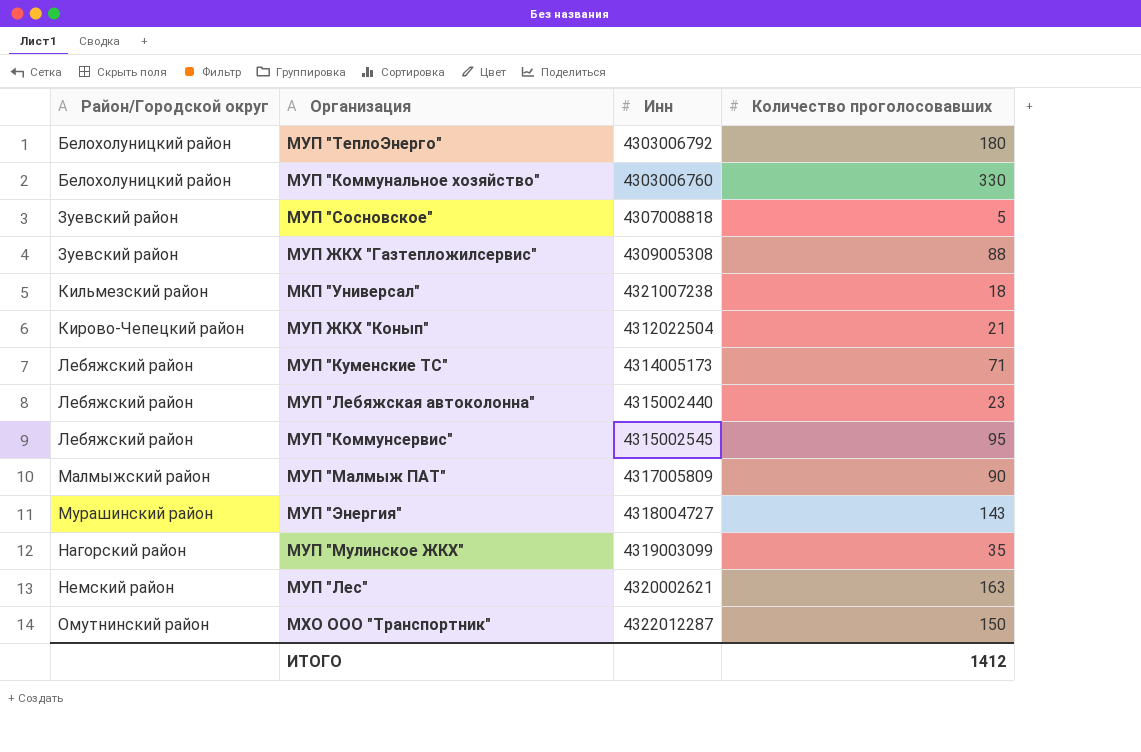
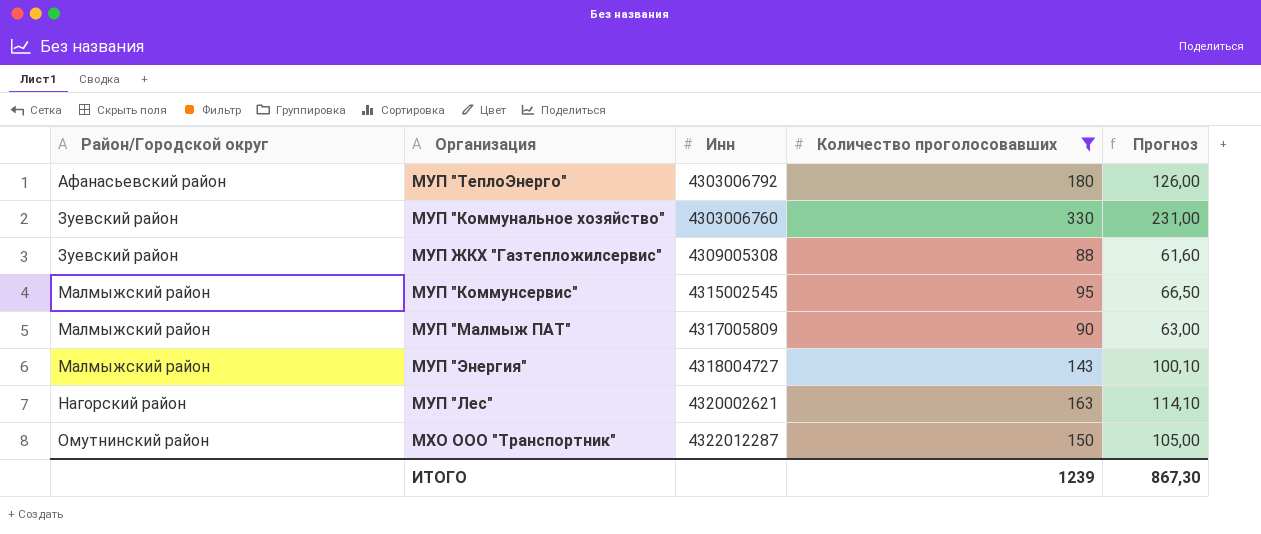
filter: none -> Количество проголосовавших >= 88
column Прогноз | formula: none -> [Количество проголосовавших] * 0,7
МУП "ТеплоЭнерго" | Район/Городской округ: Белохолуницкий район -> Афанасьевский район
МУП "Коммунальное хозяйство" | Район/Городской округ: Белохолуницкий район -> Зуевский район
МУП "Коммунсервис" | Район/Городской округ: Лебяжский район -> Малмыжский район
МУП "Энергия" | Район/Городской округ: Мурашинский район -> Малмыжский район
МУП "Лес" | Район/Городской округ: Немский район -> Нагорский район
ИТОГО | Количество проголосовавших: 1412 -> 1239

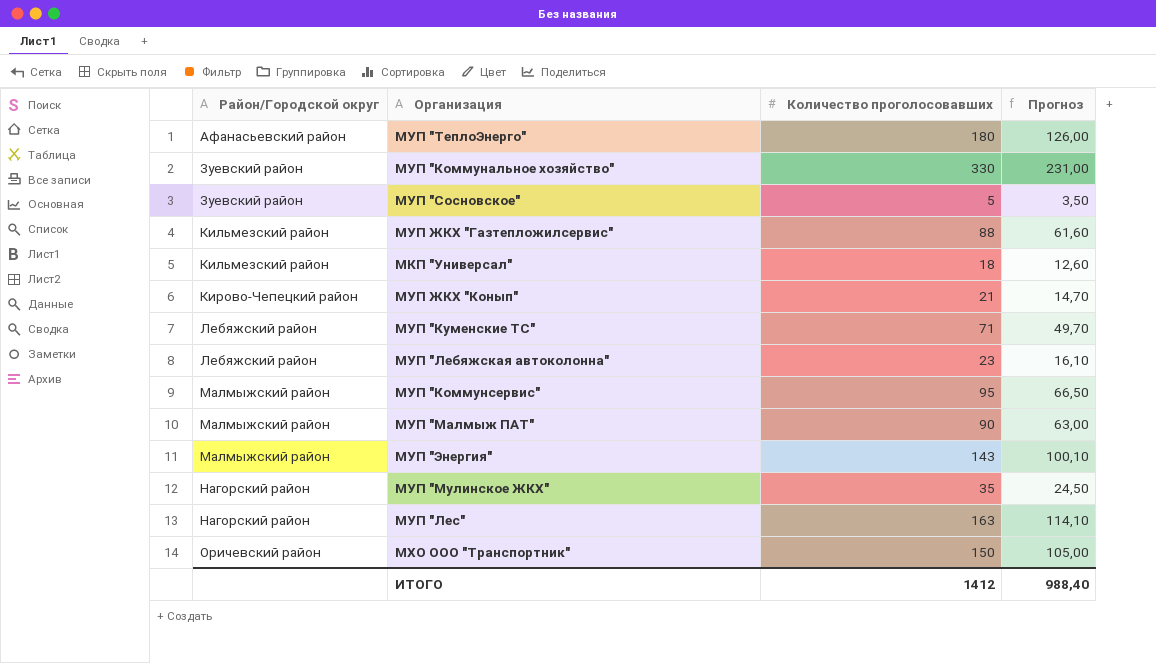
filter: Количество проголосовавших >= 88 -> none
column Инн | position: 3 -> none
МУП ЖКХ "Газтепложилсервис" | Район/Городской округ: Зуевский район -> Кильмезский район
МХО ООО "Транспортник" | Район/Городской округ: Омутнинский район -> Оричевский район
ИТОГО | Количество проголосовавших: 1239 -> 1412
ИТОГО | Прогноз: 867,30 -> 988,40

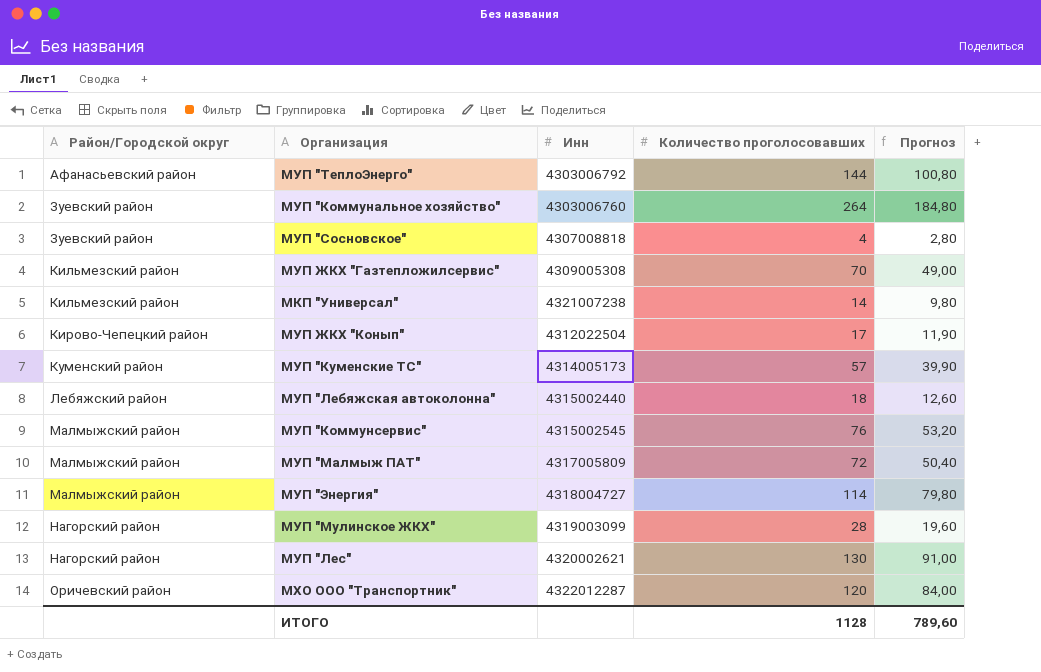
column Инн | position: none -> 3
МУП "ТеплоЭнерго" | Количество проголосовавших: 180 -> 144
МУП "ТеплоЭнерго" | Прогноз: 126,00 -> 100,80
МУП "Коммунальное хозяйство" | Количество проголосовавших: 330 -> 264
МУП "Коммунальное хозяйство" | Прогноз: 231,00 -> 184,80
МУП "Сосновское" | Количество проголосовавших: 5 -> 4
МУП "Сосновское" | Прогноз: 3,50 -> 2,80
МУП ЖКХ "Газтепложилсервис" | Количество проголосовавших: 88 -> 70
МУП ЖКХ "Газтепложилсервис" | Прогноз: 61,60 -> 49,00
МКП "Универсал" | Количество проголосовавших: 18 -> 14
МКП "Универсал" | Прогноз: 12,60 -> 9,80
МУП ЖКХ "Конып" | Количество проголосовавших: 21 -> 17
МУП ЖКХ "Конып" | Прогноз: 14,70 -> 11,90
МУП "Куменские ТС" | Район/Городской округ: Лебяжский район -> Куменский район
МУП "Куменские ТС" | Количество проголосовавших: 71 -> 57
МУП "Куменские ТС" | Прогноз: 49,70 -> 39,90
МУП "Лебяжская автоколонна" | Количество проголосовавших: 23 -> 18
МУП "Лебяжская автоколонна" | Прогноз: 16,10 -> 12,60
МУП "Коммунсервис" | Количество проголосовавших: 95 -> 76
МУП "Коммунсервис" | Прогноз: 66,50 -> 53,20
МУП "Малмыж ПАТ" | Количество проголосовавших: 90 -> 72
МУП "Малмыж ПАТ" | Прогноз: 63,00 -> 50,40
МУП "Энергия" | Количество проголосовавших: 143 -> 114
МУП "Энергия" | Прогноз: 100,10 -> 79,80
МУП "Мулинское ЖКХ" | Количество проголосовавших: 35 -> 28
МУП "Мулинское ЖКХ" | Прогноз: 24,50 -> 19,60
МУП "Лес" | Количество проголосовавших: 163 -> 130
МУП "Лес" | Прогноз: 114,10 -> 91,00
МХО ООО "Транспортник" | Количество проголосовавших: 150 -> 120
МХО ООО "Транспортник" | Прогноз: 105,00 -> 84,00
ИТОГО | Количество проголосовавших: 1412 -> 1128
ИТОГО | Прогноз: 988,40 -> 789,60

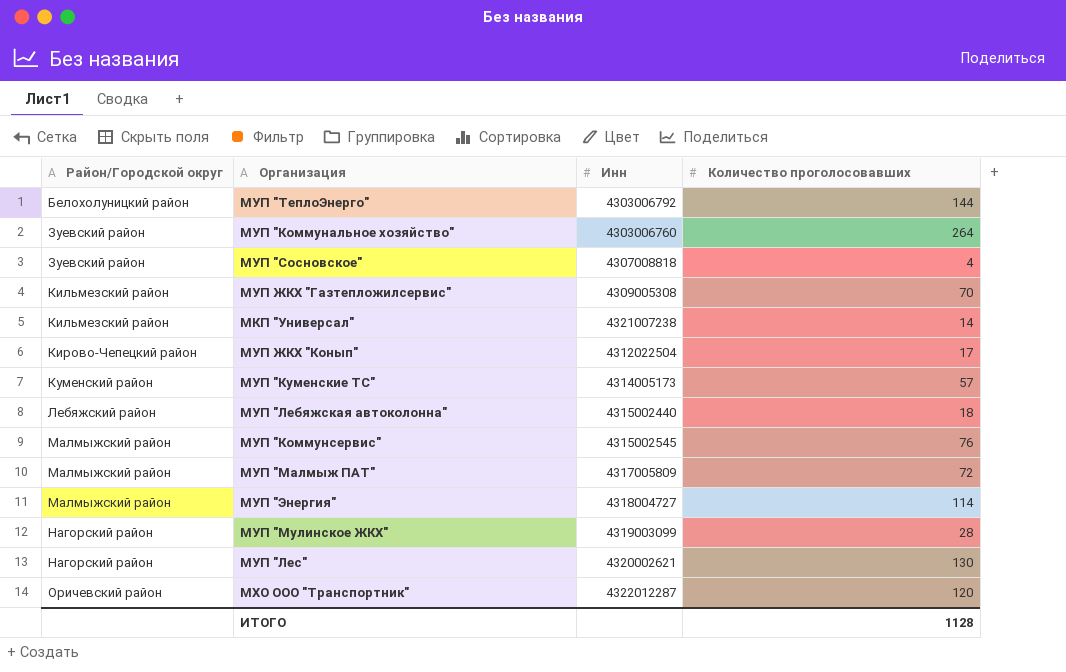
column Прогноз | formula: [Количество проголосовавших] * 0,7 -> none
МУП "ТеплоЭнерго" | Район/Городской округ: Афанасьевский район -> Белохолуницкий район

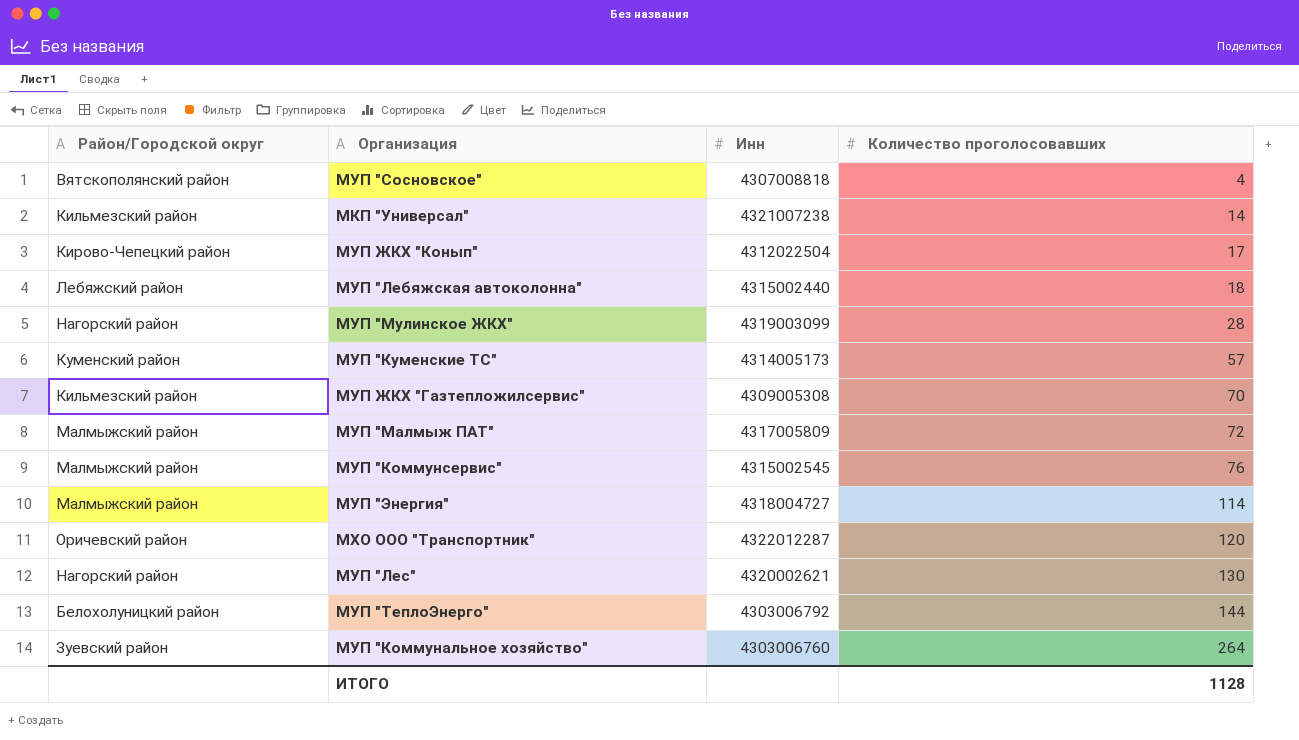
row order: Район/Городской округ ascending -> Количество проголосовавших ascending
МУП "Сосновское" | Район/Городской округ: Зуевский район -> Вятскополянский район

